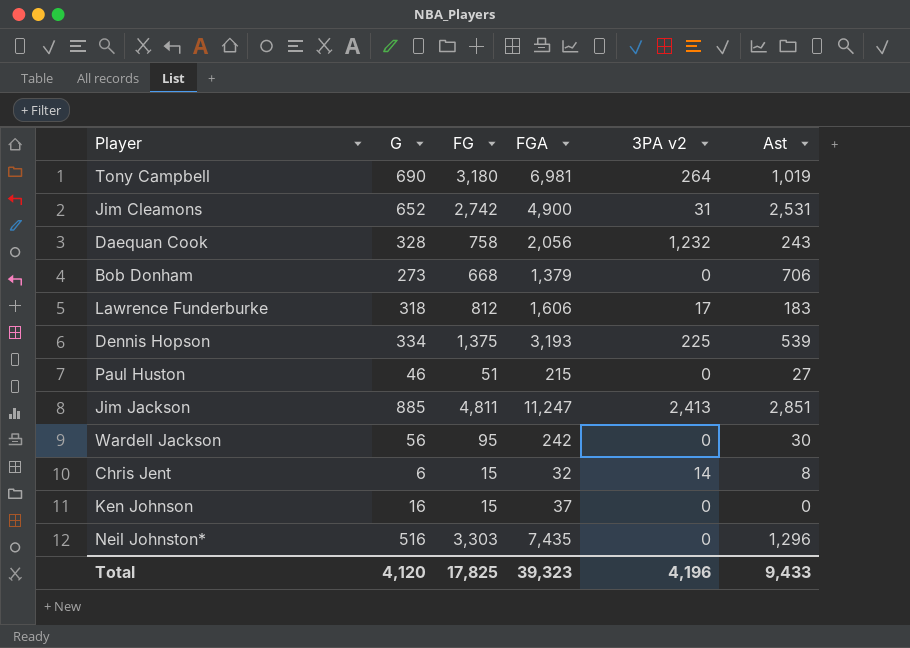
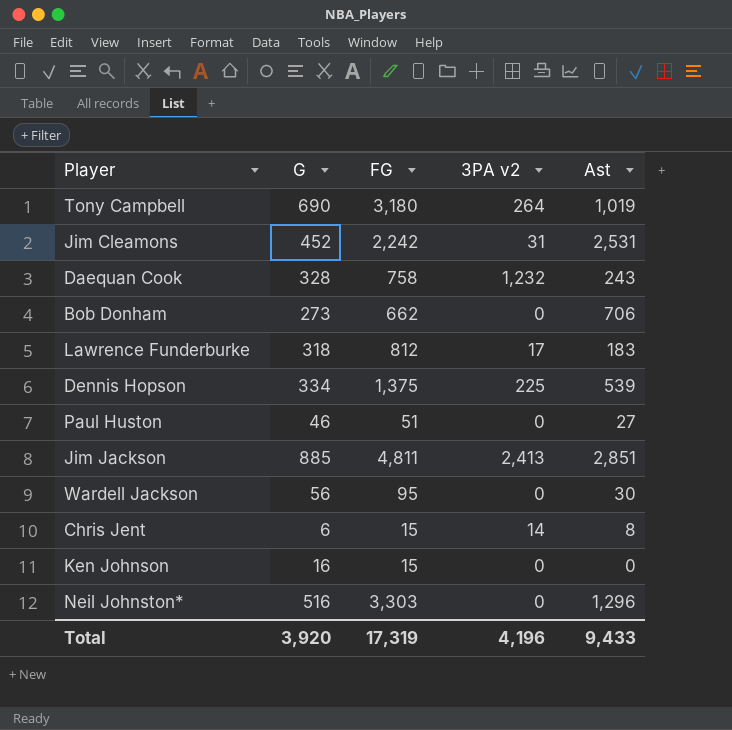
column FGA | position: 4 -> none
Jim Cleamons | G: 652 -> 452
Jim Cleamons | FG: 2,742 -> 2,242
Bob Donham | FG: 668 -> 662
Total | G: 4,120 -> 3,920
Total | FG: 17,825 -> 17,319

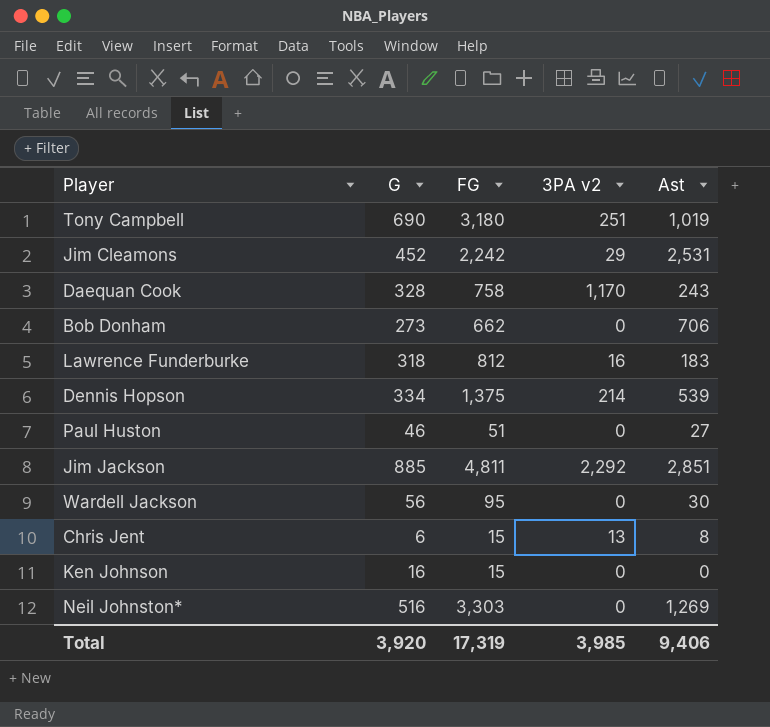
Tony Campbell | 3PA v2: 264 -> 251
Jim Cleamons | 3PA v2: 31 -> 29
Daequan Cook | 3PA v2: 1,232 -> 1,170
Lawrence Funderburke | 3PA v2: 17 -> 16
Dennis Hopson | 3PA v2: 225 -> 214
Jim Jackson | 3PA v2: 2,413 -> 2,292
Chris Jent | 3PA v2: 14 -> 13
Neil Johnston* | Ast: 1,296 -> 1,269
Total | 3PA v2: 4,196 -> 3,985
Total | Ast: 9,433 -> 9,406

